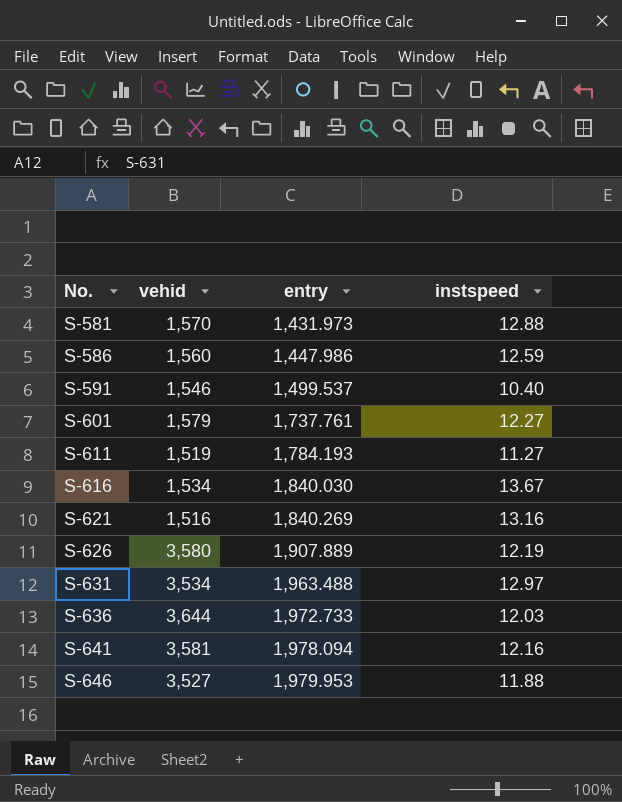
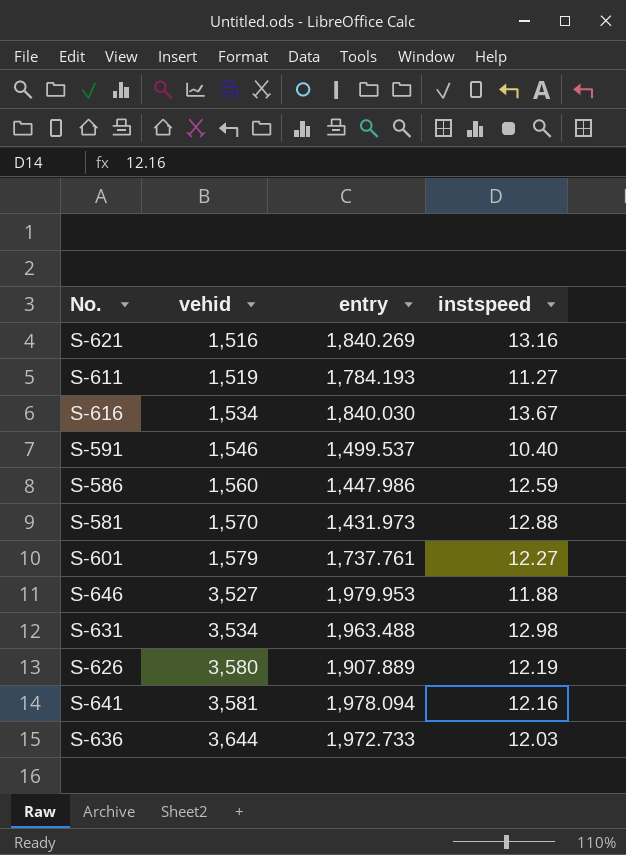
row order: No. ascending -> vehid ascending
S-631 | instspeed: 12.97 -> 12.98

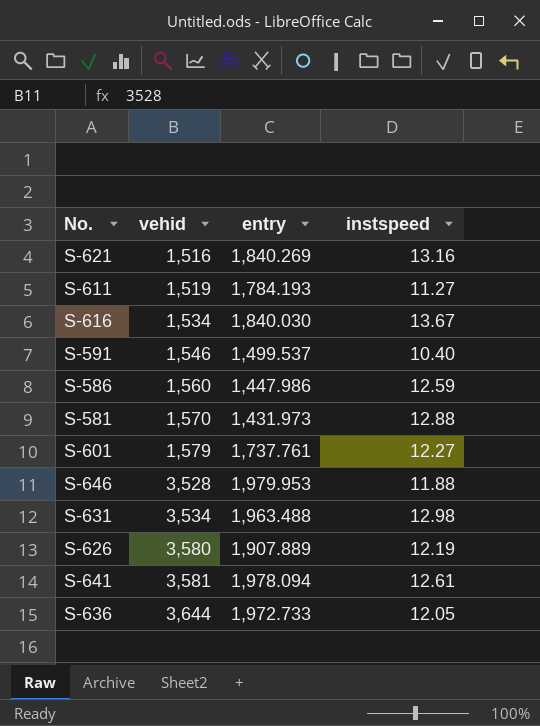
S-646 | vehid: 3,527 -> 3,528
S-641 | instspeed: 12.16 -> 12.61
S-636 | instspeed: 12.03 -> 12.05

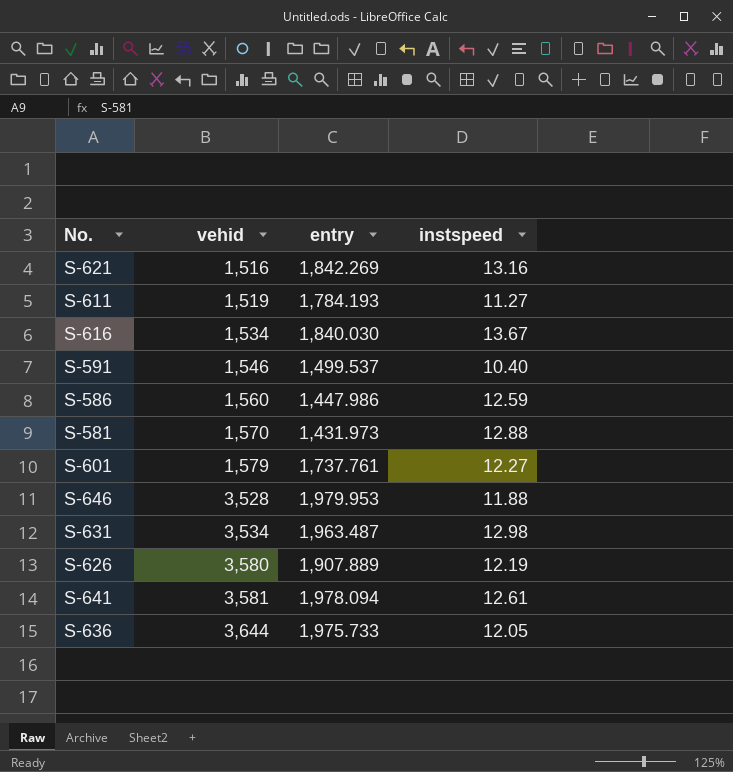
S-621 | entry: 1,840.269 -> 1,842.269
S-631 | entry: 1,963.488 -> 1,963.487
S-636 | entry: 1,972.733 -> 1,975.733

